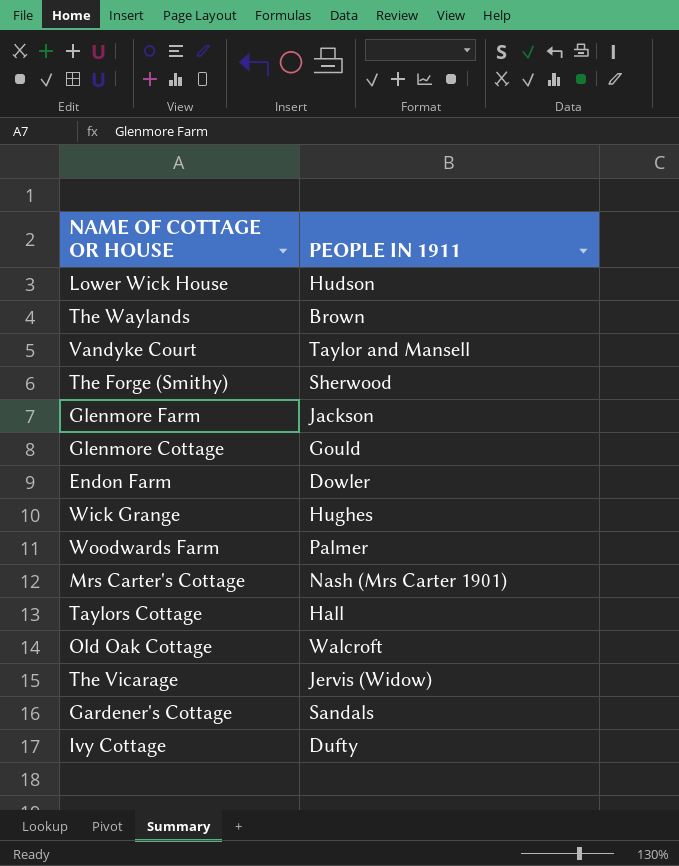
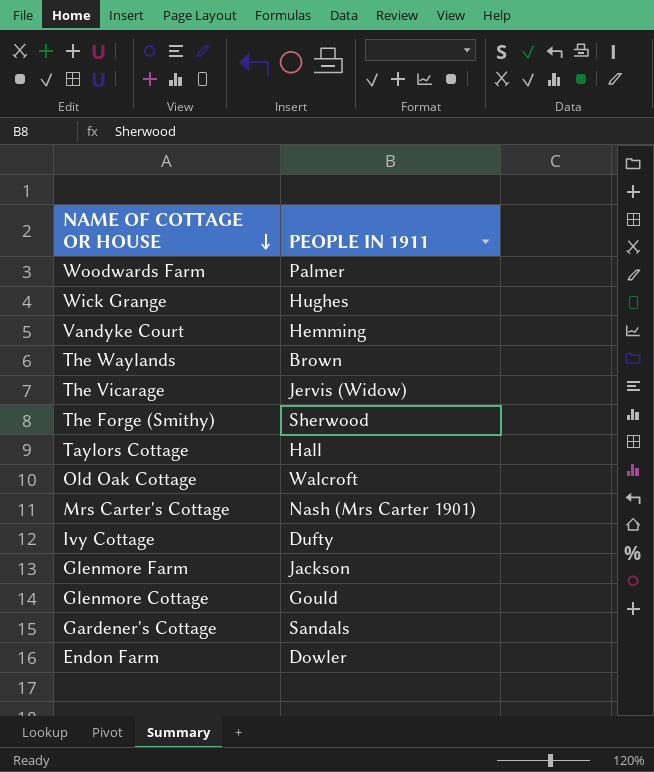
row order: none -> NAME OF COTTAGE OR HOUSE descending
row Lower Wick House: Hudson -> none
Vandyke Court | PEOPLE IN 1911: Taylor and Mansell -> Hemming

